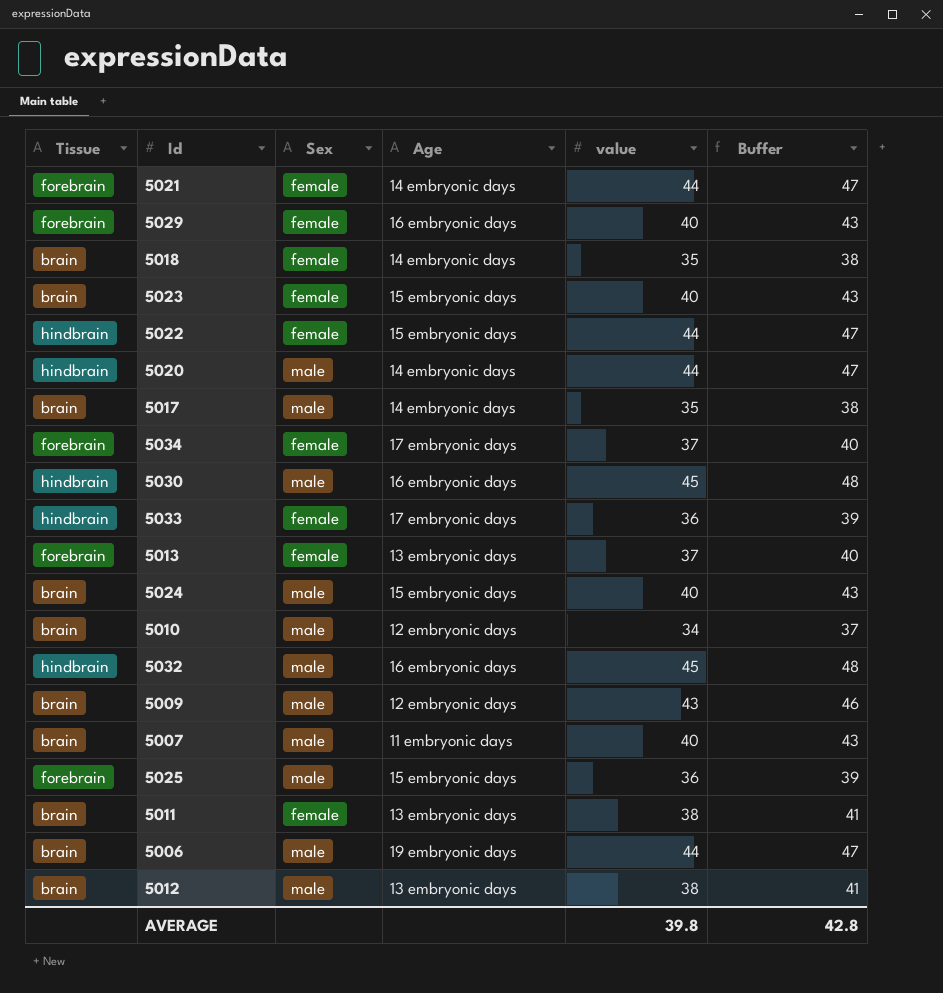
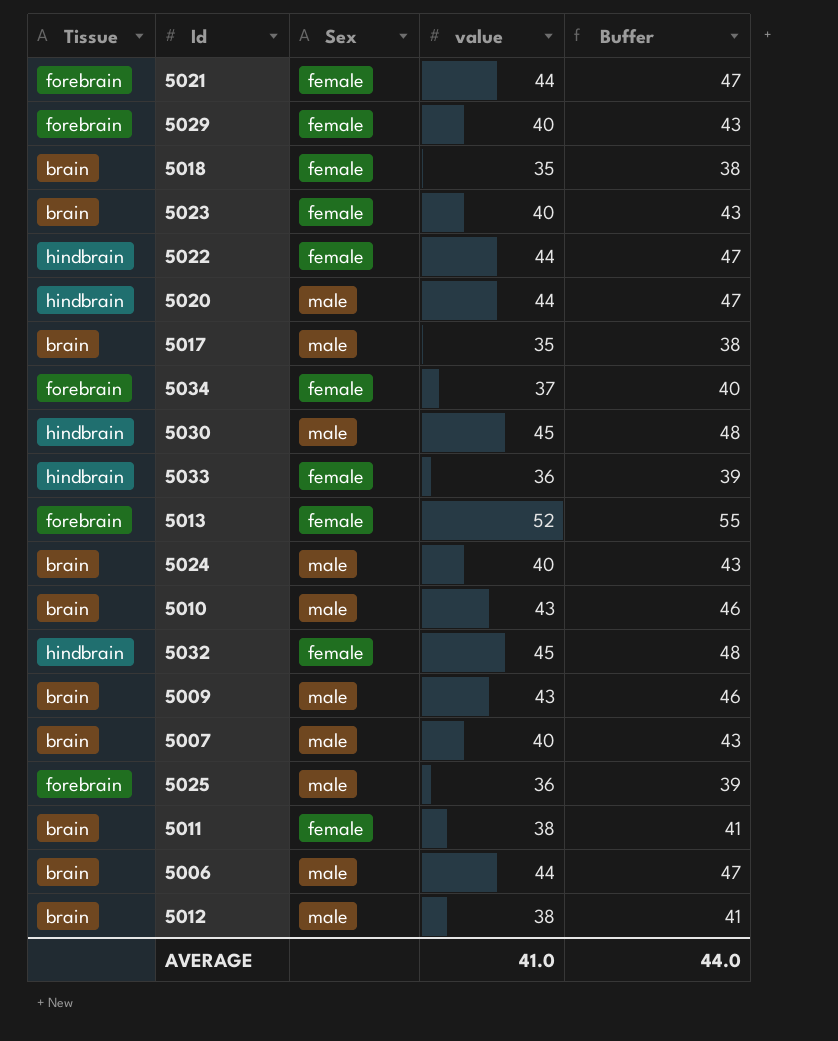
column Age | position: 4 -> none
5013 | value: 37 -> 52
5013 | Buffer: 40 -> 55
5010 | value: 34 -> 43
5010 | Buffer: 37 -> 46
5032 | Sex: male -> female
AVERAGE | value: 39.8 -> 41.0
AVERAGE | Buffer: 42.8 -> 44.0

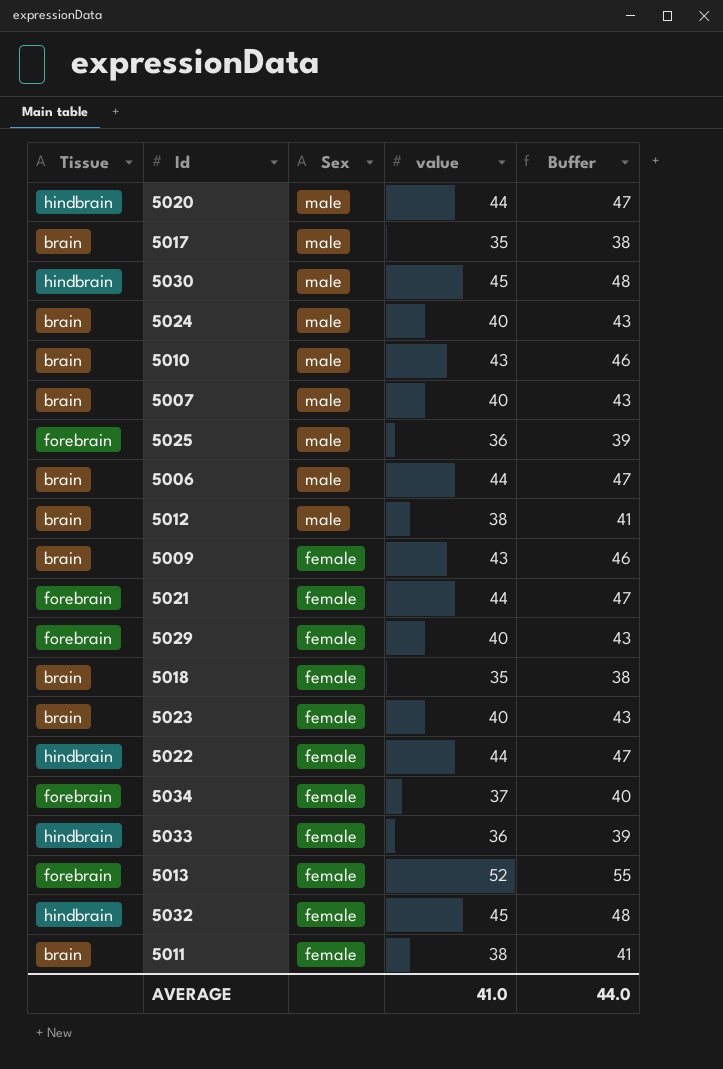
row order: none -> Sex descending
5009 | Sex: male -> female

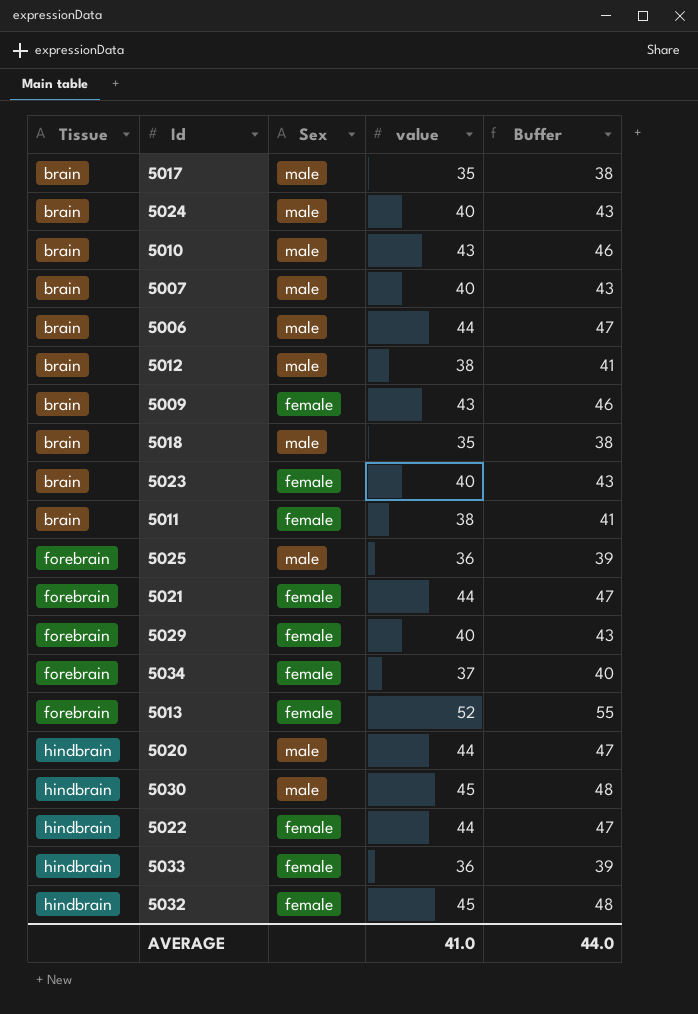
row order: Sex descending -> Tissue ascending
5018 | Sex: female -> male

